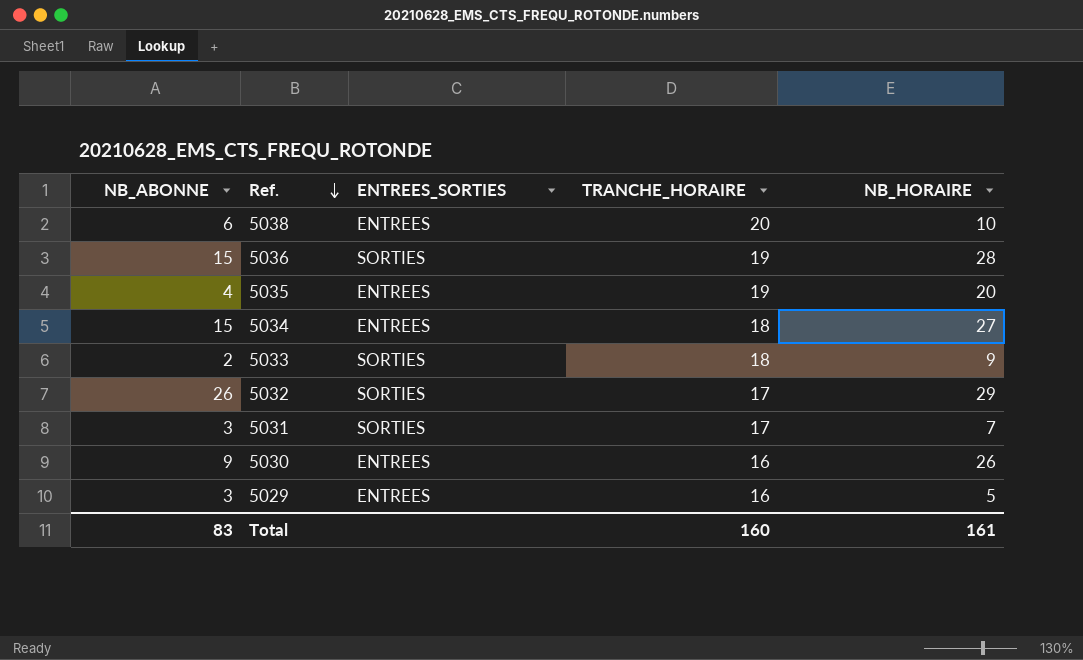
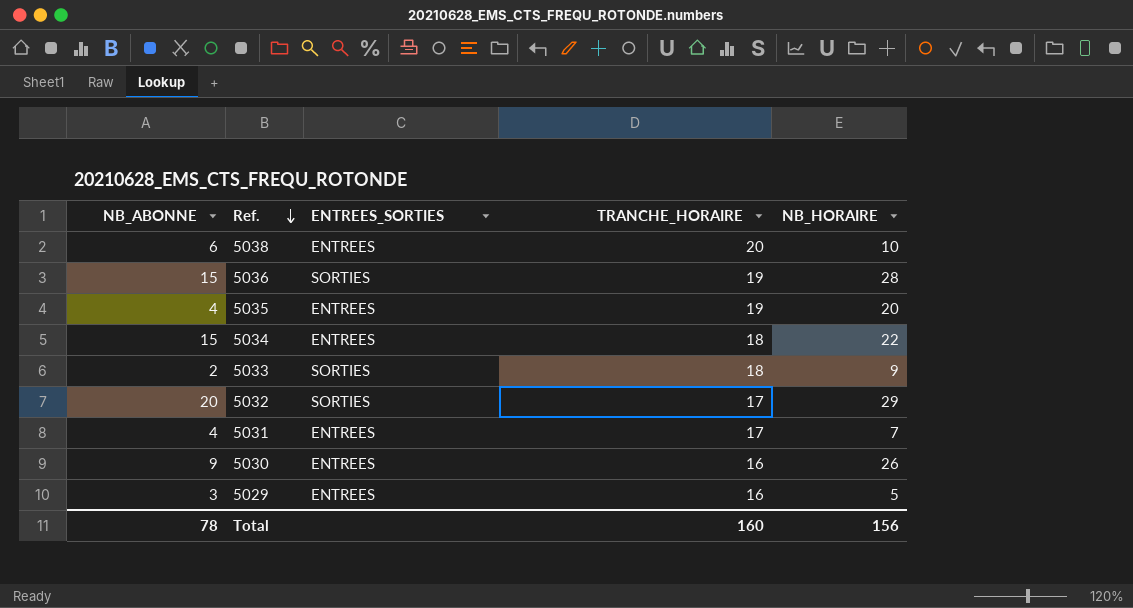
5034 | NB_HORAIRE: 27 -> 22
5032 | NB_ABONNE: 26 -> 20
5031 | NB_ABONNE: 3 -> 4
5031 | ENTREES_SORTIES: SORTIES -> ENTREES
Total | NB_ABONNE: 83 -> 78
Total | NB_HORAIRE: 161 -> 156

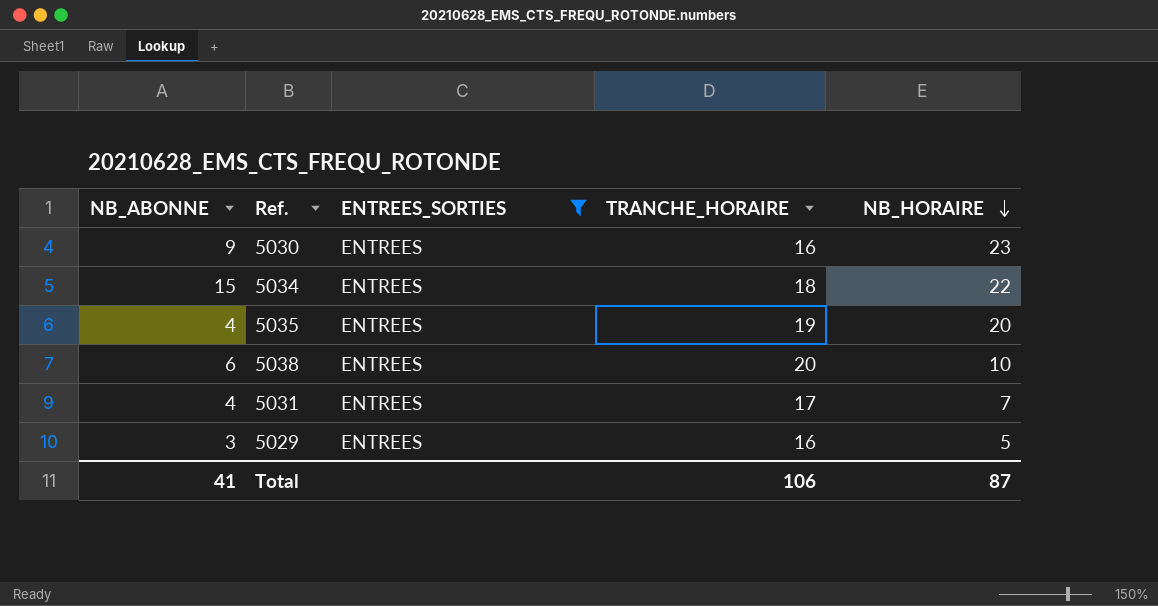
filter: none -> ENTREES_SORTIES = ENTREES
row order: Ref. descending -> NB_HORAIRE descending
5030 | NB_HORAIRE: 26 -> 23
Total | NB_ABONNE: 78 -> 41
Total | TRANCHE_HORAIRE: 160 -> 106
Total | NB_HORAIRE: 156 -> 87

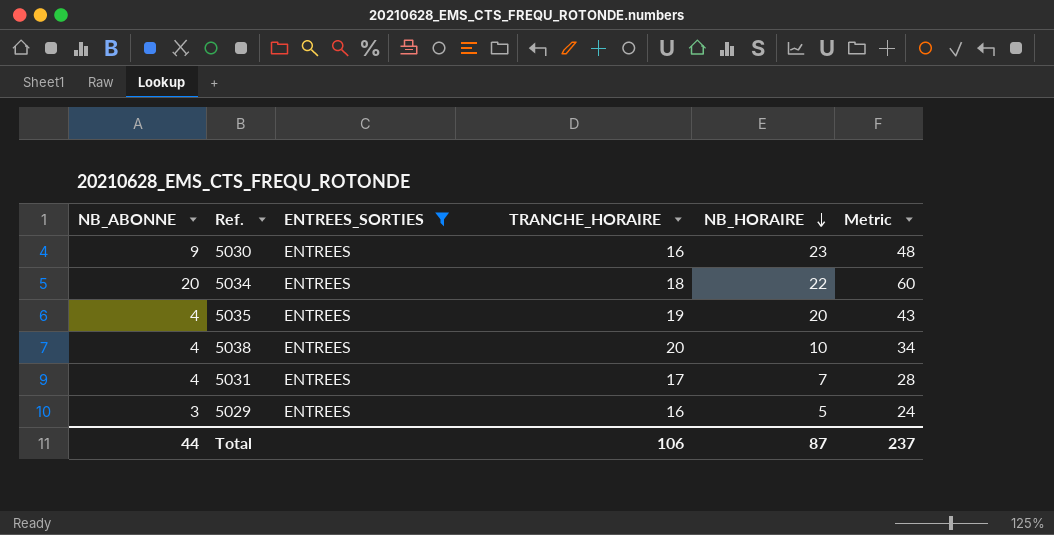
column Metric | formula: none -> [NB_ABONNE] + [TRANCHE_HORAIRE] + [NB_HORAIRE]
5034 | NB_ABONNE: 15 -> 20
5038 | NB_ABONNE: 6 -> 4
Total | NB_ABONNE: 41 -> 44

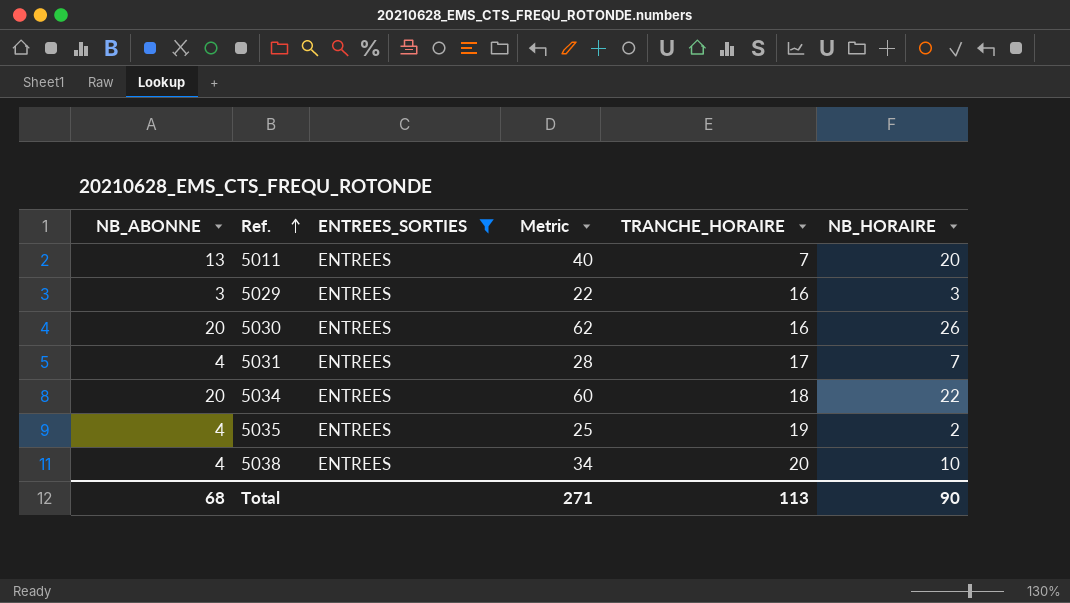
row order: NB_HORAIRE descending -> Ref. ascending
column Metric | position: 6 -> 4
row 5011: none -> 13 | ENTREES | 40 | 7 | 20
5029 | Metric: 24 -> 22
5029 | NB_HORAIRE: 5 -> 3
5030 | NB_ABONNE: 9 -> 20
5030 | Metric: 48 -> 62
5030 | NB_HORAIRE: 23 -> 26
5035 | Metric: 43 -> 25
5035 | NB_HORAIRE: 20 -> 2
Total | NB_ABONNE: 44 -> 68
Total | Metric: 237 -> 271
Total | TRANCHE_HORAIRE: 106 -> 113
Total | NB_HORAIRE: 87 -> 90

